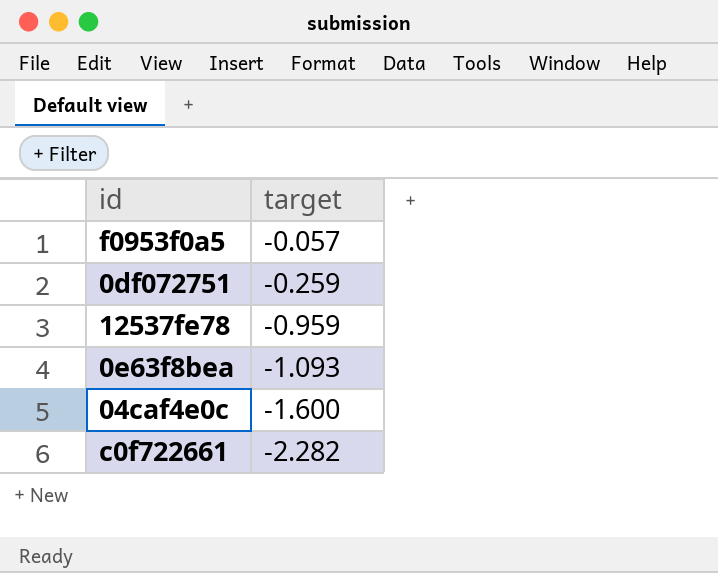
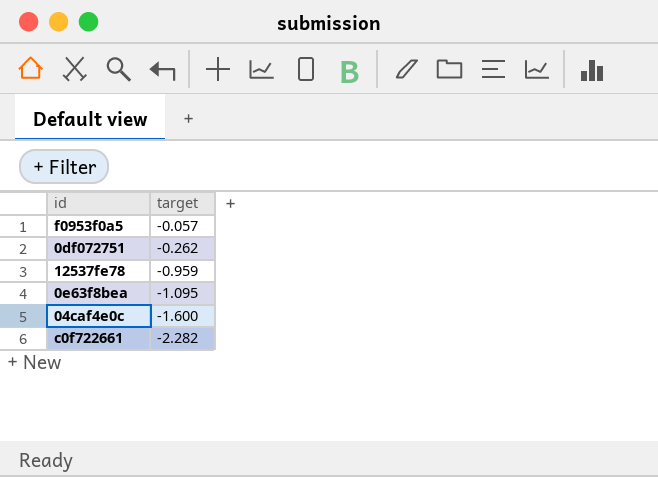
0df072751 | target: -0.259 -> -0.262
0e63f8bea | target: -1.093 -> -1.095

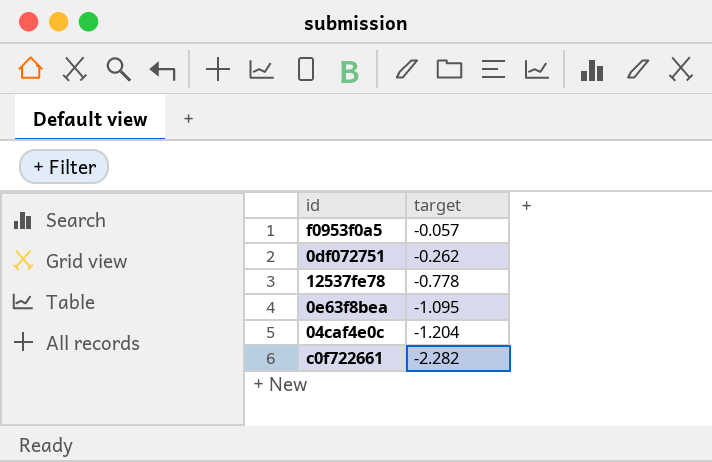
12537fe78 | target: -0.959 -> -0.778
04caf4e0c | target: -1.600 -> -1.204

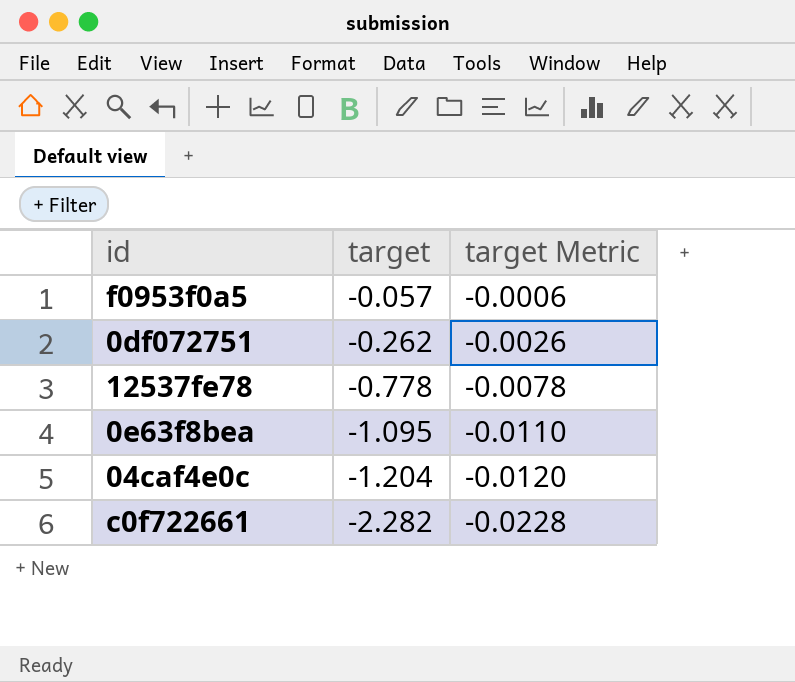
column target Metric | formula: none -> [target] * 0.01

